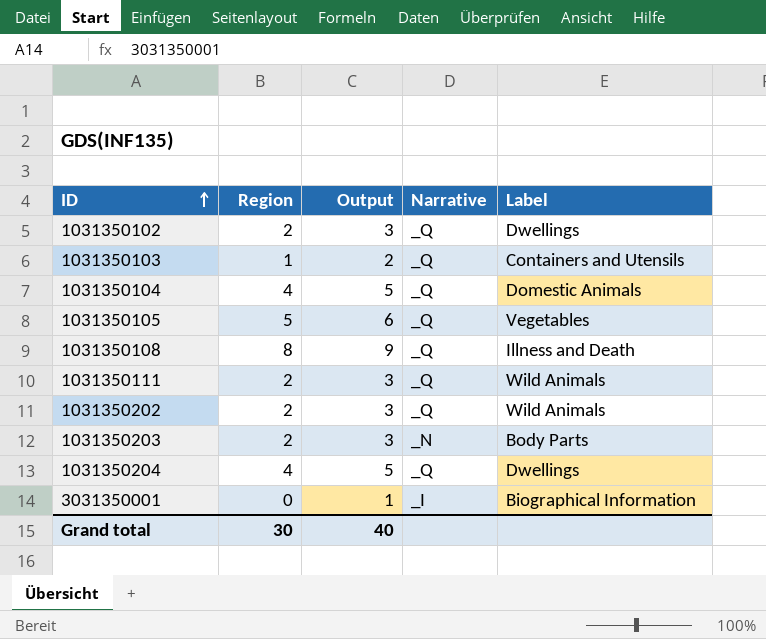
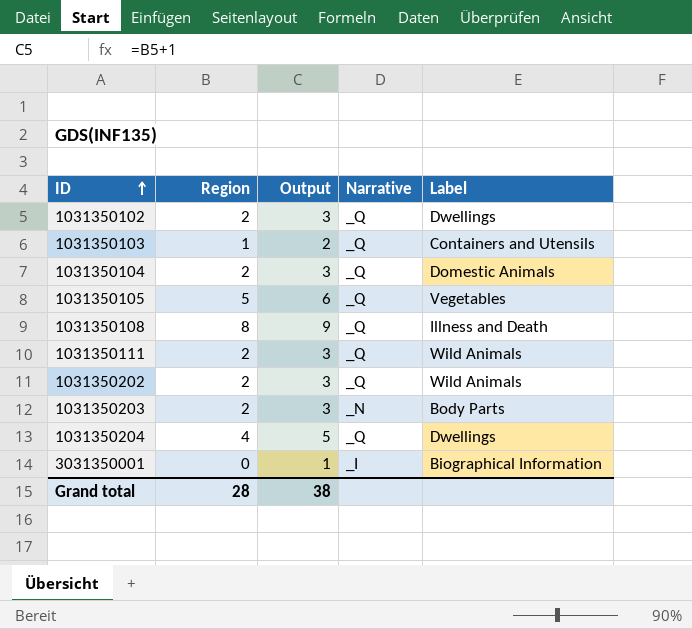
1031350104 | Region: 4 -> 2
1031350104 | Output: 5 -> 3
Grand total | Region: 30 -> 28
Grand total | Output: 40 -> 38

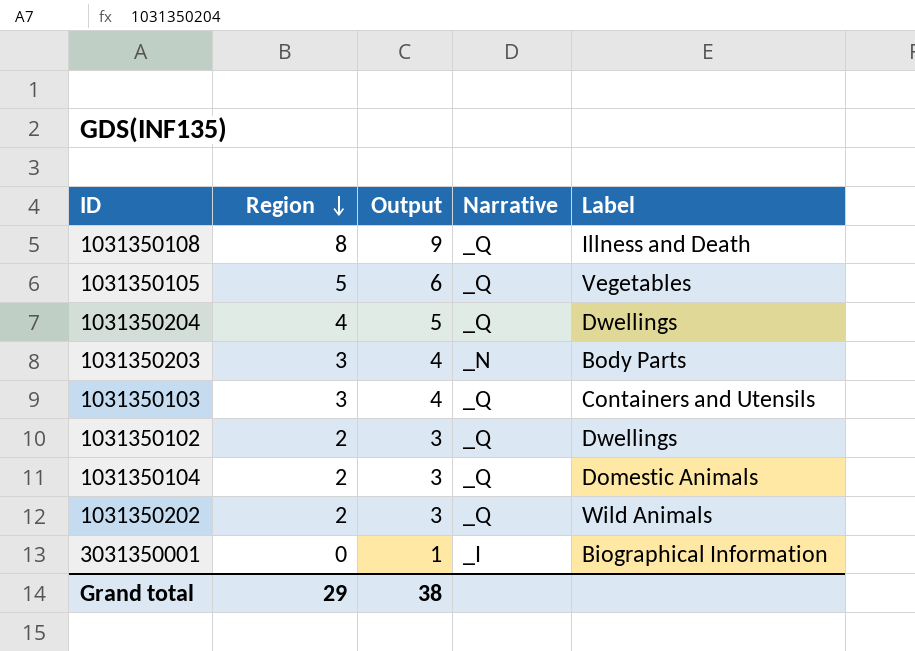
row order: ID ascending -> Region descending
row 1031350111: 2 | 3 | _Q | Wild Animals -> none
1031350203 | Region: 2 -> 3
1031350203 | Output: 3 -> 4
1031350103 | Region: 1 -> 3
1031350103 | Output: 2 -> 4
Grand total | Region: 28 -> 29

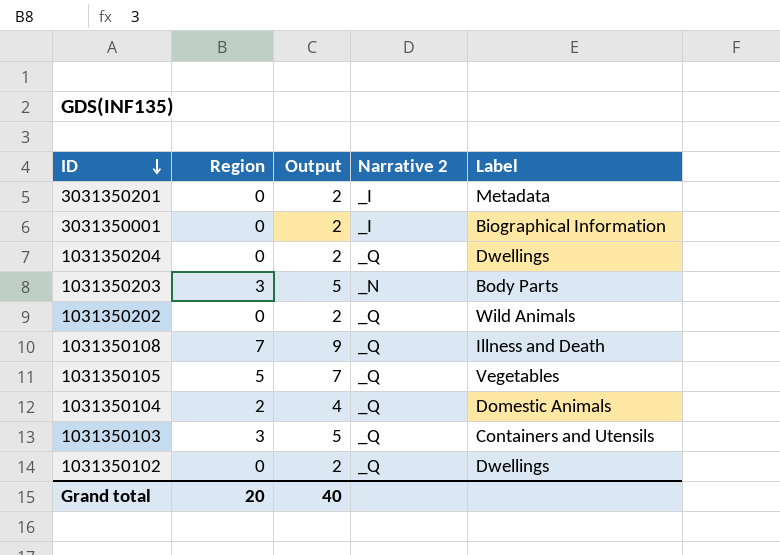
row order: Region descending -> ID descending
column Output | formula: [Region] + 1 -> [Region] + 2
column name: Narrative -> Narrative 2
row 3031350201: none -> 0 | 2 | _I | Metadata
1031350204 | Region: 4 -> 0
1031350202 | Region: 2 -> 0
1031350108 | Region: 8 -> 7
1031350102 | Region: 2 -> 0
Grand total | Region: 29 -> 20
Grand total | Output: 38 -> 40

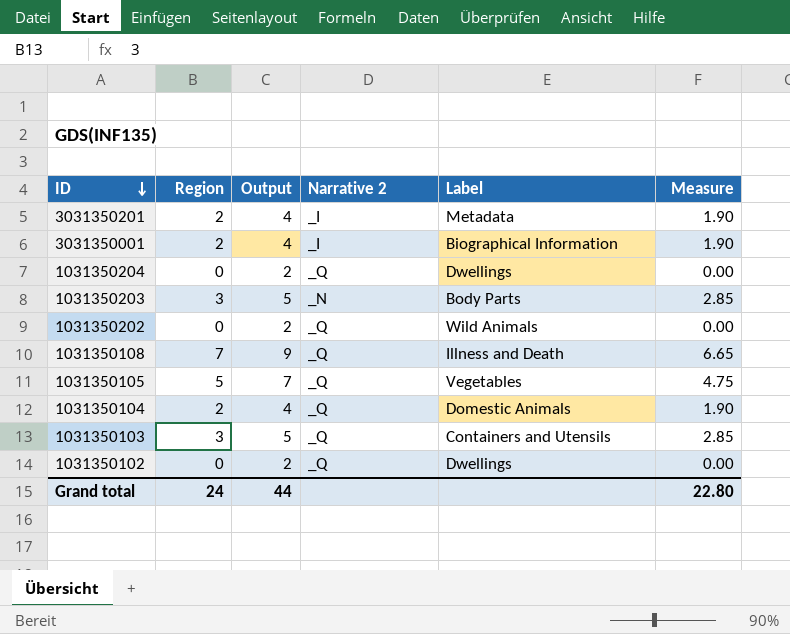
column Measure | formula: none -> [Region] * 0.95
3031350201 | Region: 0 -> 2
3031350201 | Output: 2 -> 4
3031350001 | Region: 0 -> 2
3031350001 | Output: 2 -> 4
Grand total | Region: 20 -> 24
Grand total | Output: 40 -> 44

